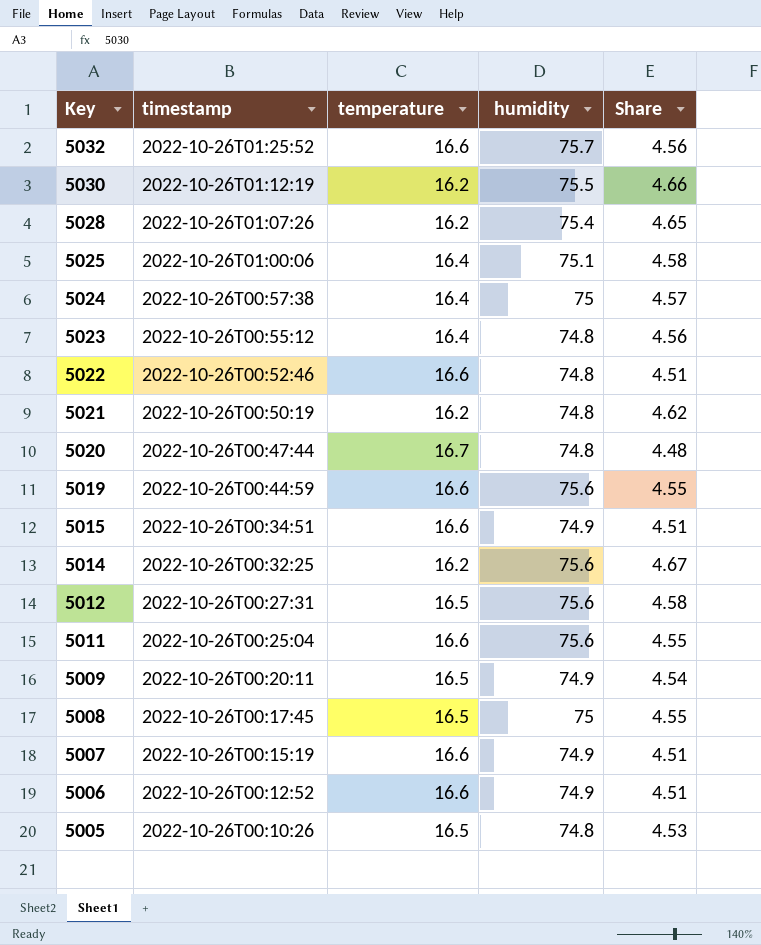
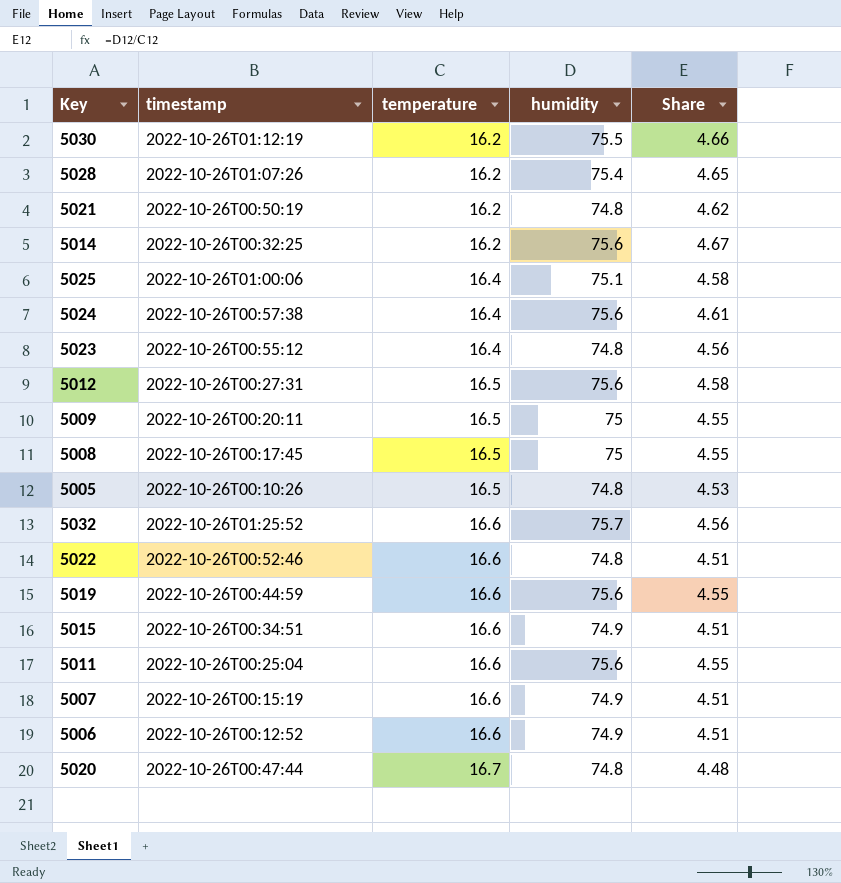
row order: Key descending -> temperature ascending
5024 | humidity: 75 -> 75.6
5024 | Share: 4.57 -> 4.61
5009 | humidity: 74.9 -> 75
5009 | Share: 4.54 -> 4.55

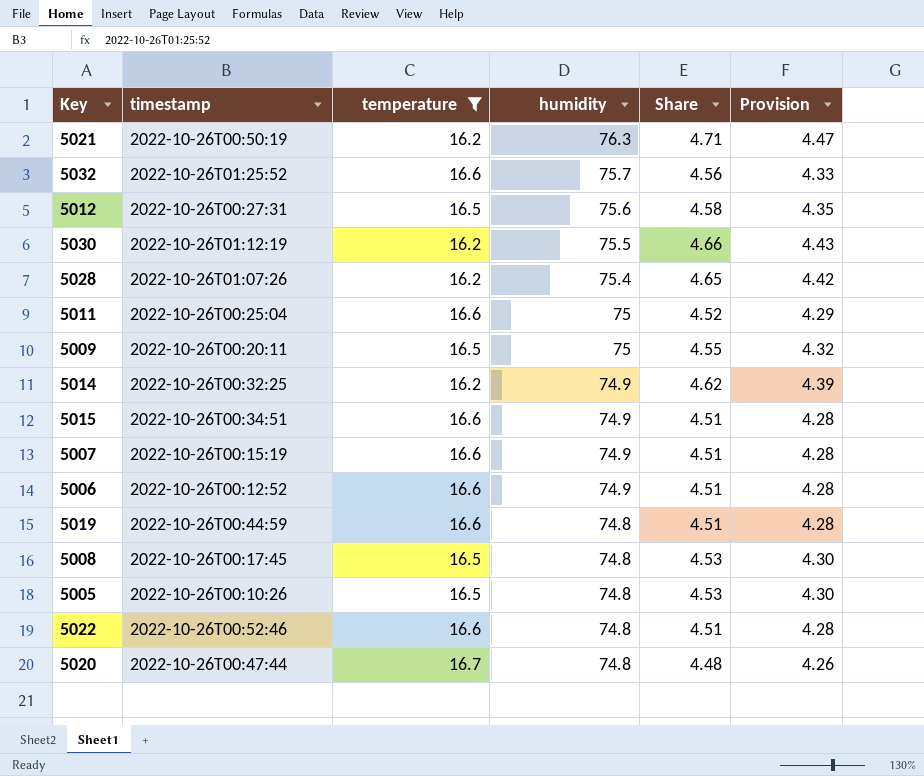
filter: none -> temperature != 16.4
row order: temperature ascending -> humidity descending
column Provision | formula: none -> [Share] * 0.95
5021 | humidity: 74.8 -> 76.3
5021 | Share: 4.62 -> 4.71
5011 | humidity: 75.6 -> 75
5011 | Share: 4.55 -> 4.52
5014 | humidity: 75.6 -> 74.9
5014 | Share: 4.67 -> 4.62
5019 | humidity: 75.6 -> 74.8
5019 | Share: 4.55 -> 4.51
5008 | humidity: 75 -> 74.8
5008 | Share: 4.55 -> 4.53

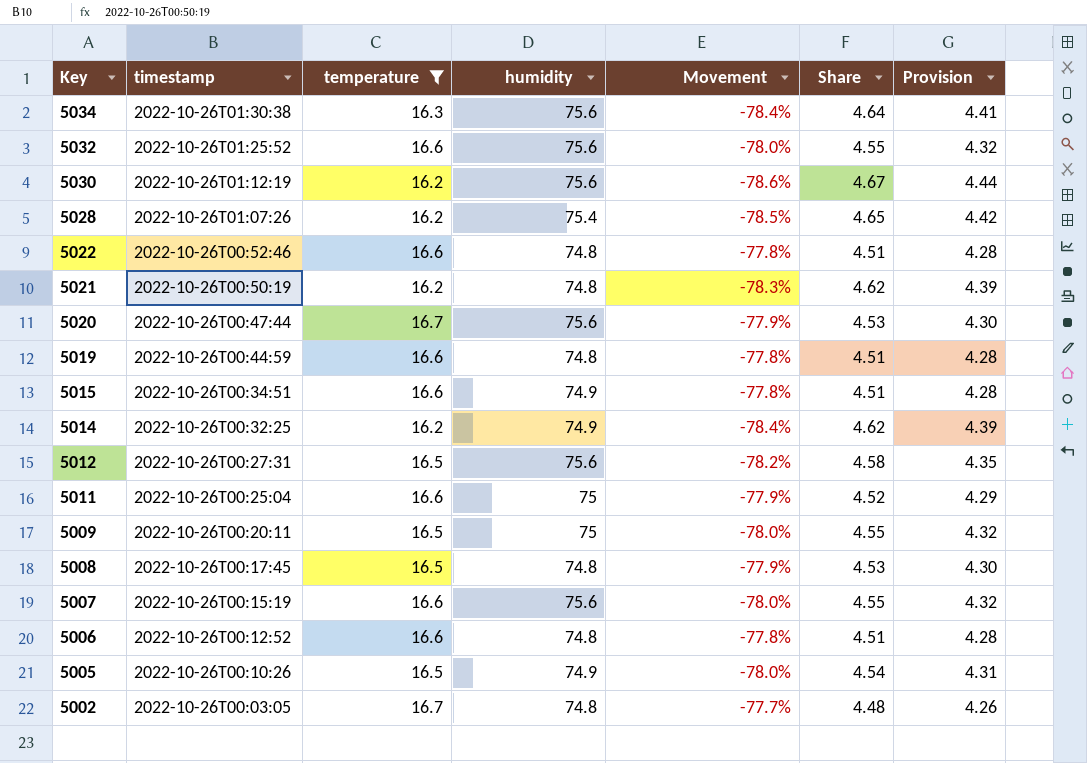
row order: humidity descending -> Key descending
column Movement | formula: none -> ([temperature] - [humidity]) / [humidity]
row 5034: none -> 2022-10-26T01:30:38 | 16.3 | 75.6 | -78.4% | 4.64 | 4.41
5032 | humidity: 75.7 -> 75.6
5032 | Share: 4.56 -> 4.55
5032 | Provision: 4.33 -> 4.32
5030 | humidity: 75.5 -> 75.6
5030 | Share: 4.66 -> 4.67
5030 | Provision: 4.43 -> 4.44
5021 | humidity: 76.3 -> 74.8
5021 | Share: 4.71 -> 4.62
5021 | Provision: 4.47 -> 4.39
5020 | humidity: 74.8 -> 75.6
5020 | Share: 4.48 -> 4.53
5020 | Provision: 4.26 -> 4.30
5007 | humidity: 74.9 -> 75.6
5007 | Share: 4.51 -> 4.55
5007 | Provision: 4.28 -> 4.32
5006 | humidity: 74.9 -> 74.8
5005 | humidity: 74.8 -> 74.9
5005 | Share: 4.53 -> 4.54
5005 | Provision: 4.30 -> 4.31
row 5002: none -> 2022-10-26T00:03:05 | 16.7 | 74.8 | -77.7% | 4.48 | 4.26

